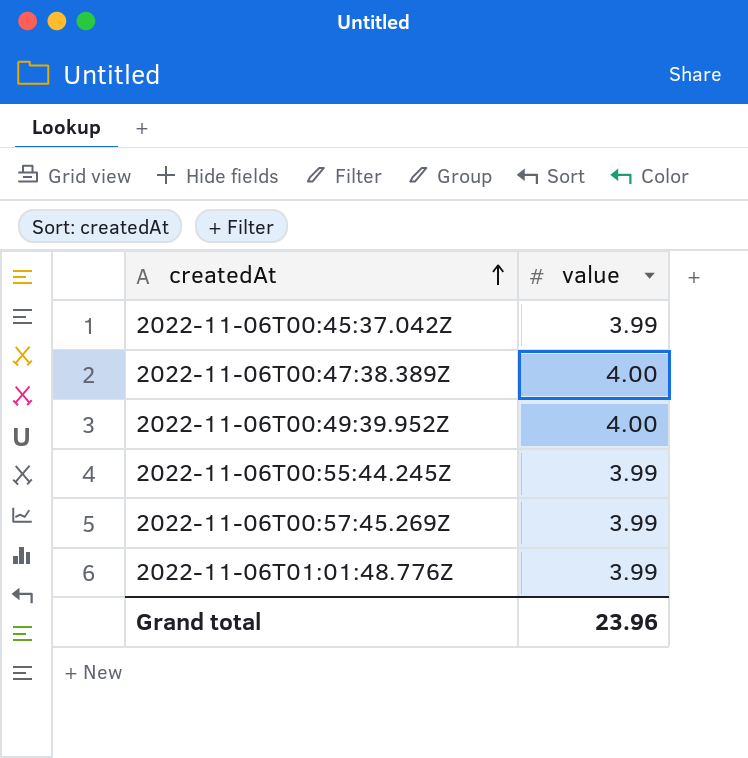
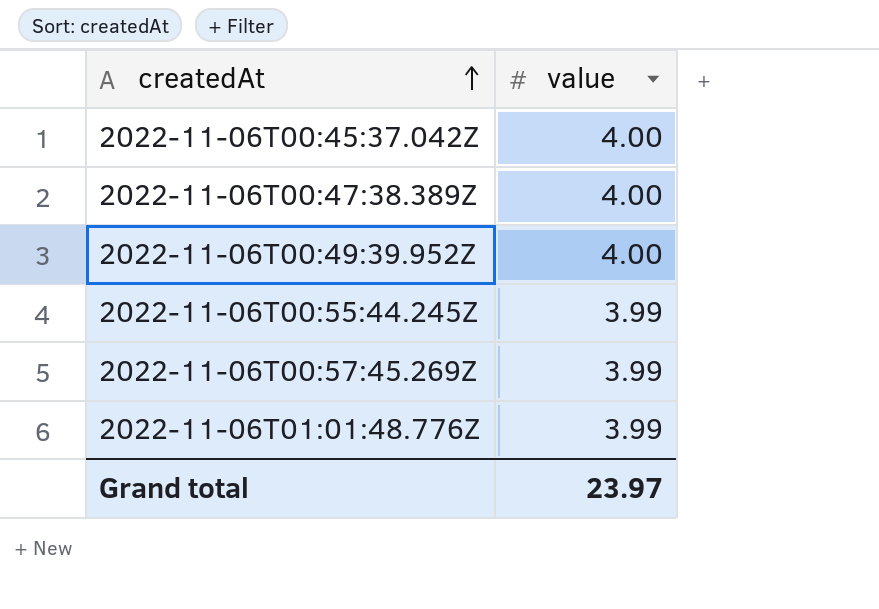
2022-11-06T00:45:37.042Z | value: 3.99 -> 4.00
Grand total | value: 23.96 -> 23.97

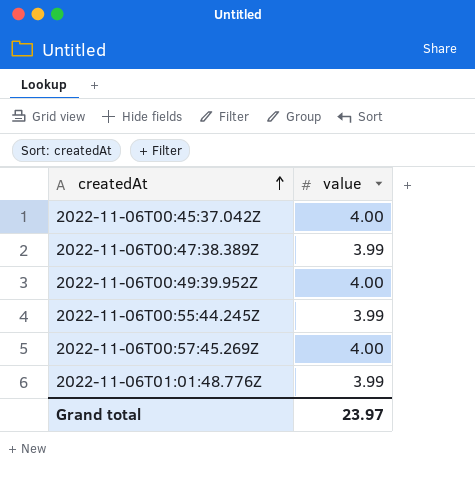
2022-11-06T00:47:38.389Z | value: 4.00 -> 3.99
2022-11-06T00:57:45.269Z | value: 3.99 -> 4.00

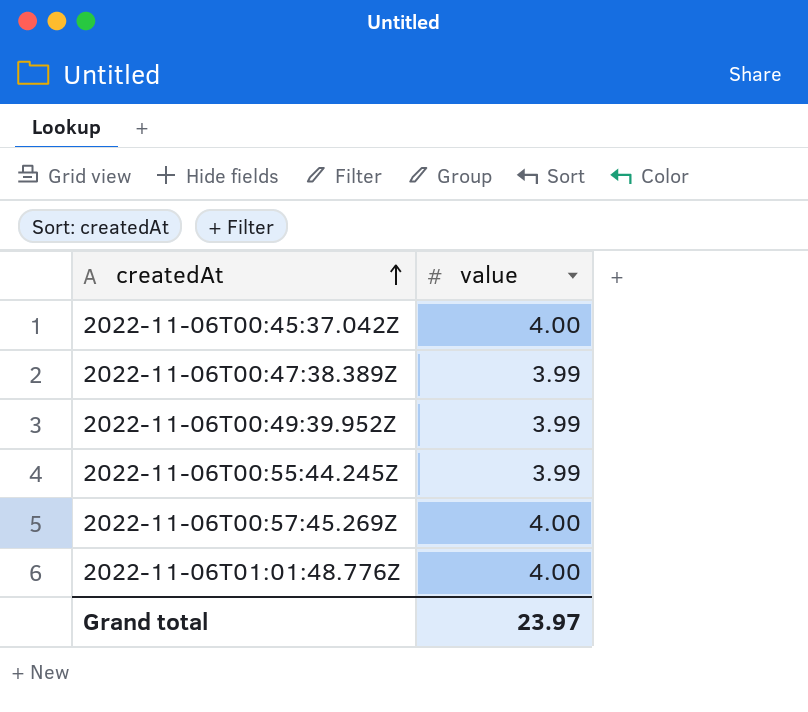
2022-11-06T00:49:39.952Z | value: 4.00 -> 3.99
2022-11-06T01:01:48.776Z | value: 3.99 -> 4.00

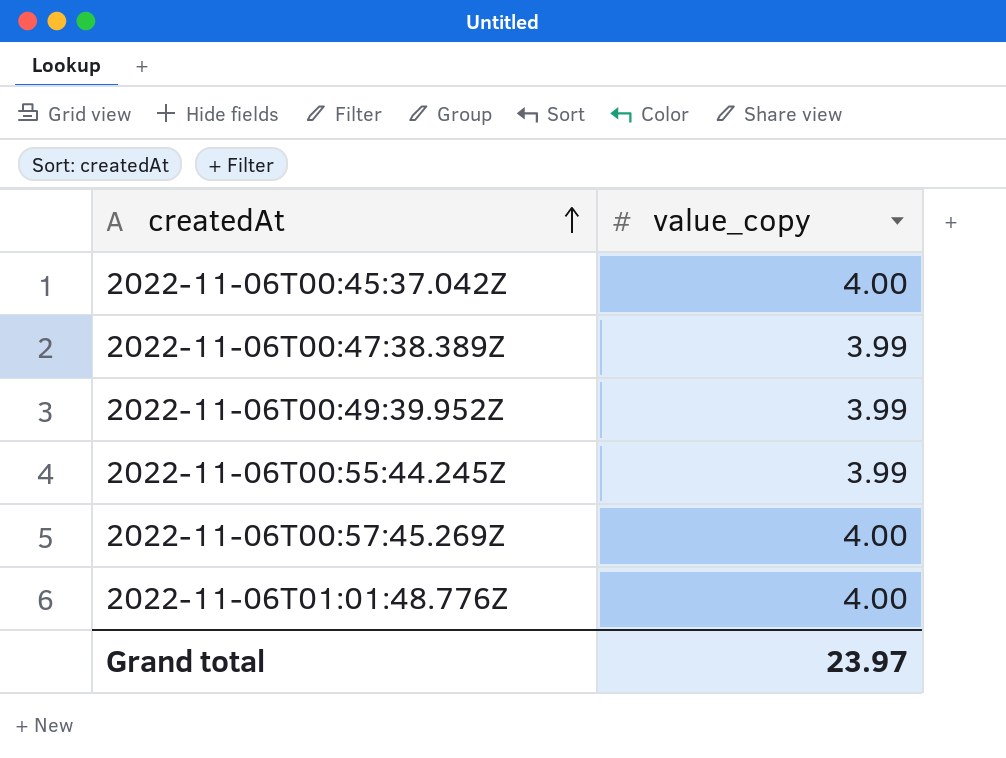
column name: value -> value_copy

